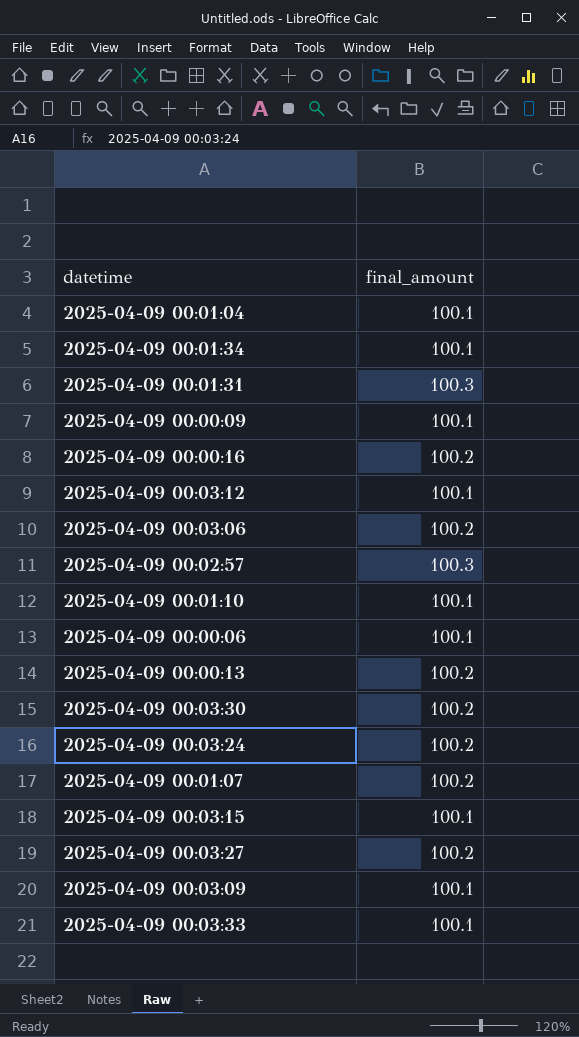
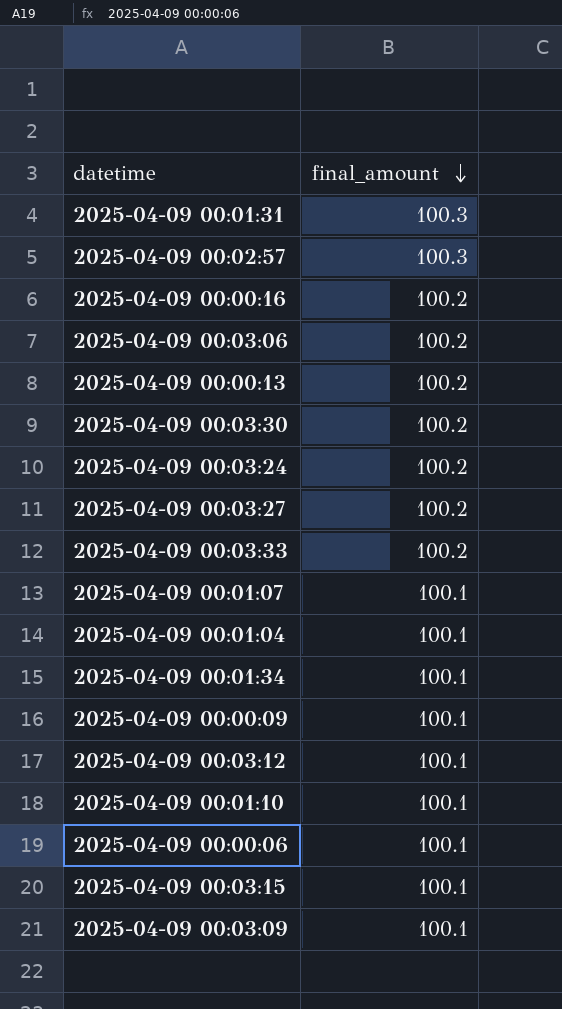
row order: none -> final_amount descending
2025-04-09 00:03:33 | final_amount: 100.1 -> 100.2
2025-04-09 00:01:07 | final_amount: 100.2 -> 100.1

